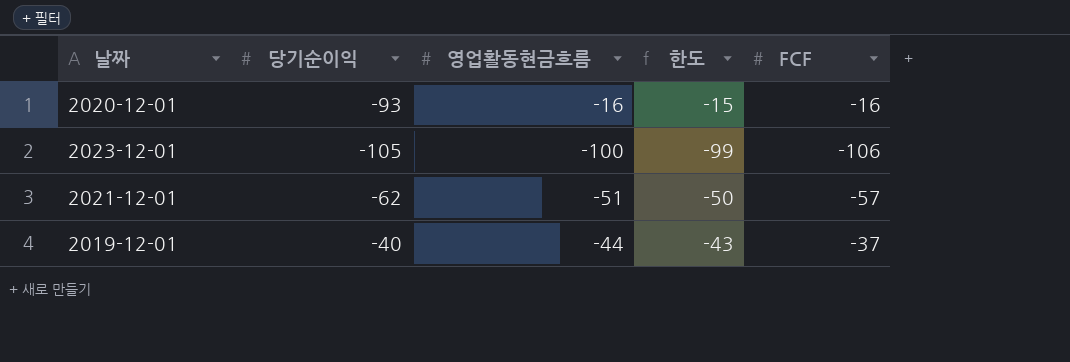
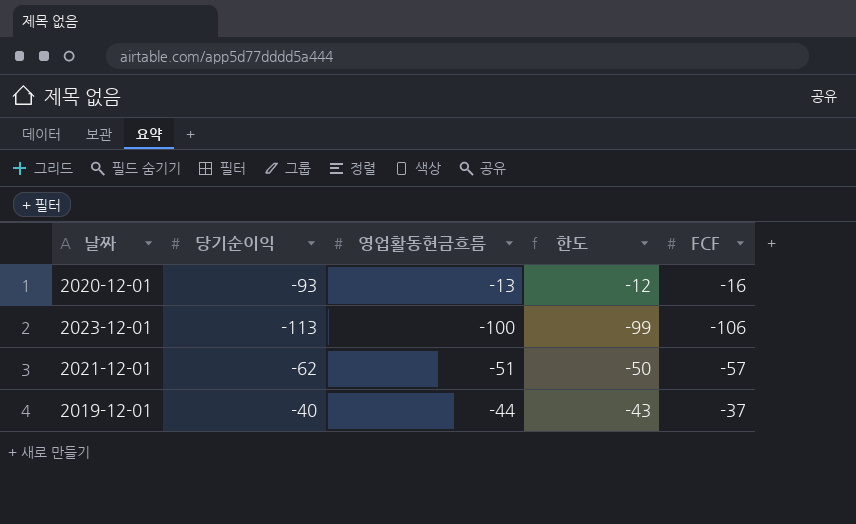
2020-12-01 | 영업활동현금흐름: -16 -> -13
2020-12-01 | 한도: -15 -> -12
2023-12-01 | 당기순이익: -105 -> -113

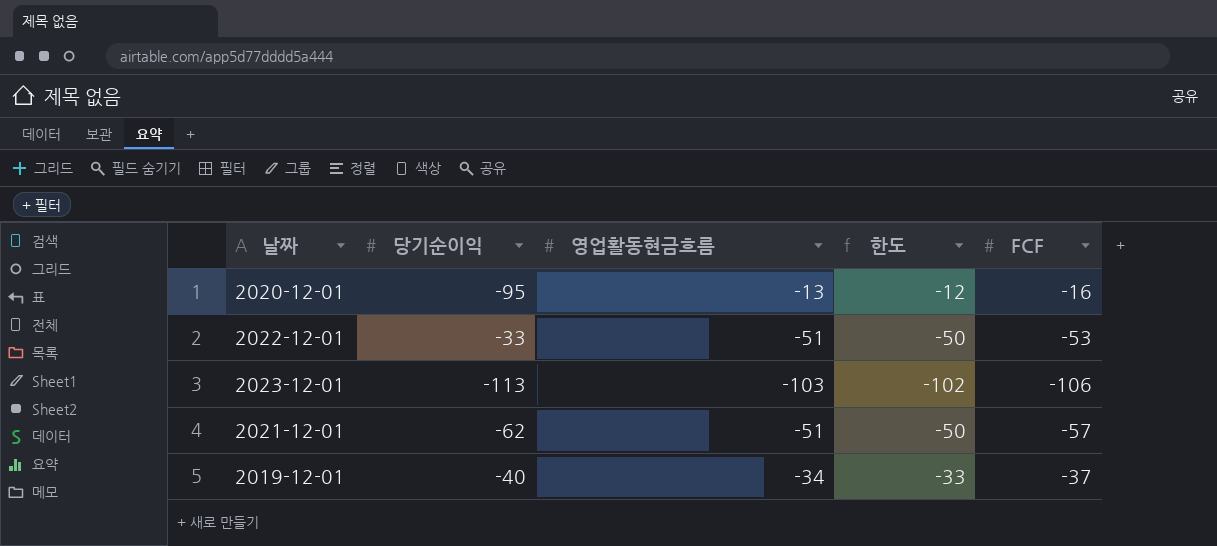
2020-12-01 | 당기순이익: -93 -> -95
row 2022-12-01: none -> -33 | -51 | -50 | -53
2023-12-01 | 영업활동현금흐름: -100 -> -103
2023-12-01 | 한도: -99 -> -102
2019-12-01 | 영업활동현금흐름: -44 -> -34
2019-12-01 | 한도: -43 -> -33

